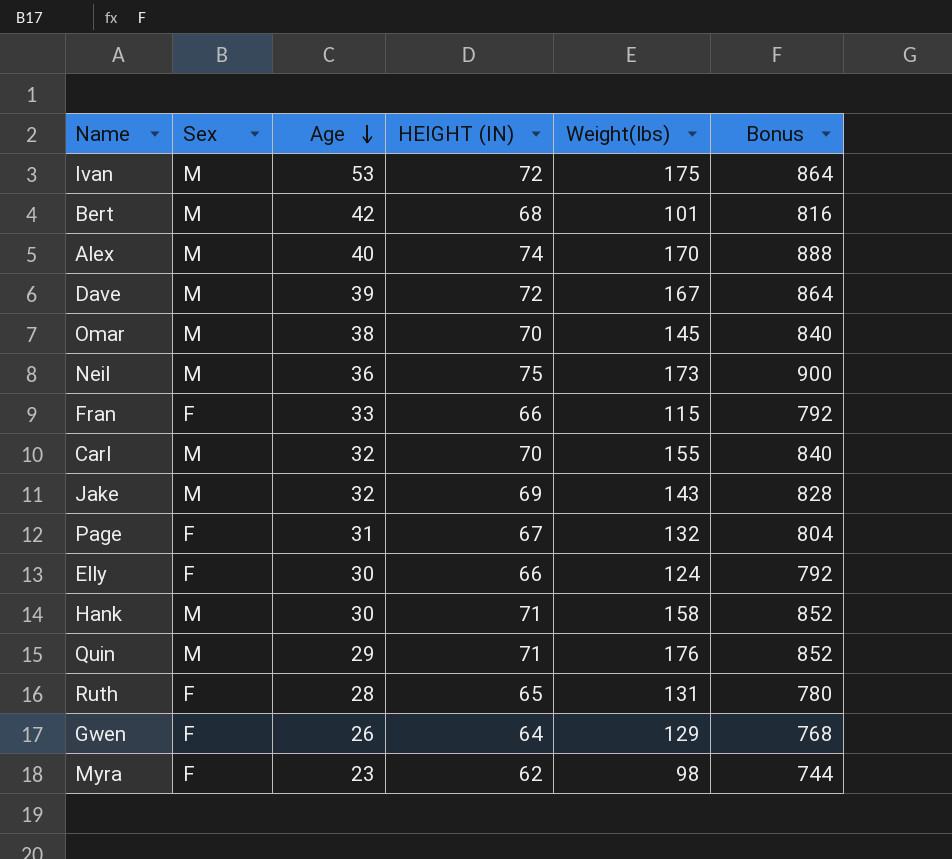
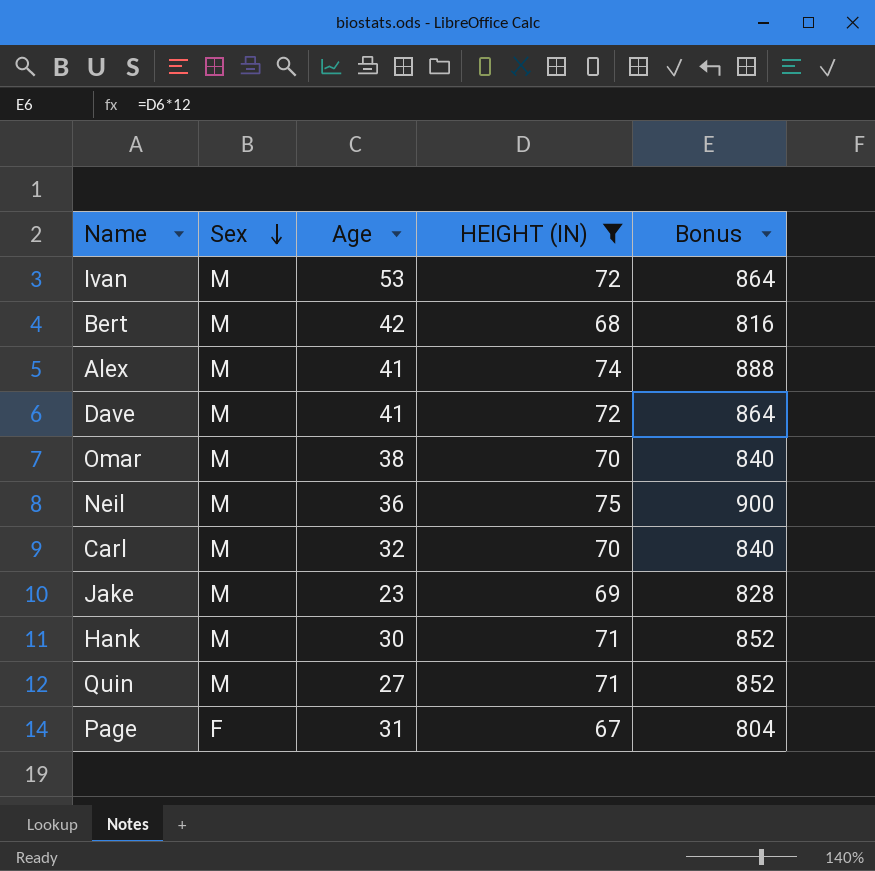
filter: none -> HEIGHT (IN) >= 67
row order: Age descending -> Sex descending
column Weight(lbs) | position: 5 -> none
Alex | Age: 40 -> 41
Dave | Age: 39 -> 41
Jake | Age: 32 -> 23
Quin | Age: 29 -> 27

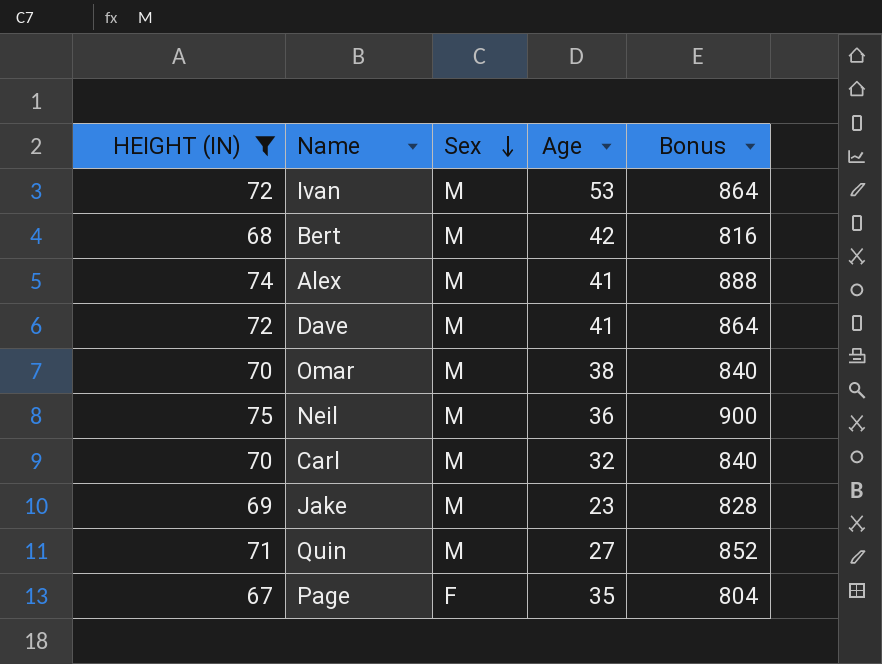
column HEIGHT (IN) | position: 4 -> 1
row Hank: M | 30 | 71 | 852 -> none
Page | Age: 31 -> 35

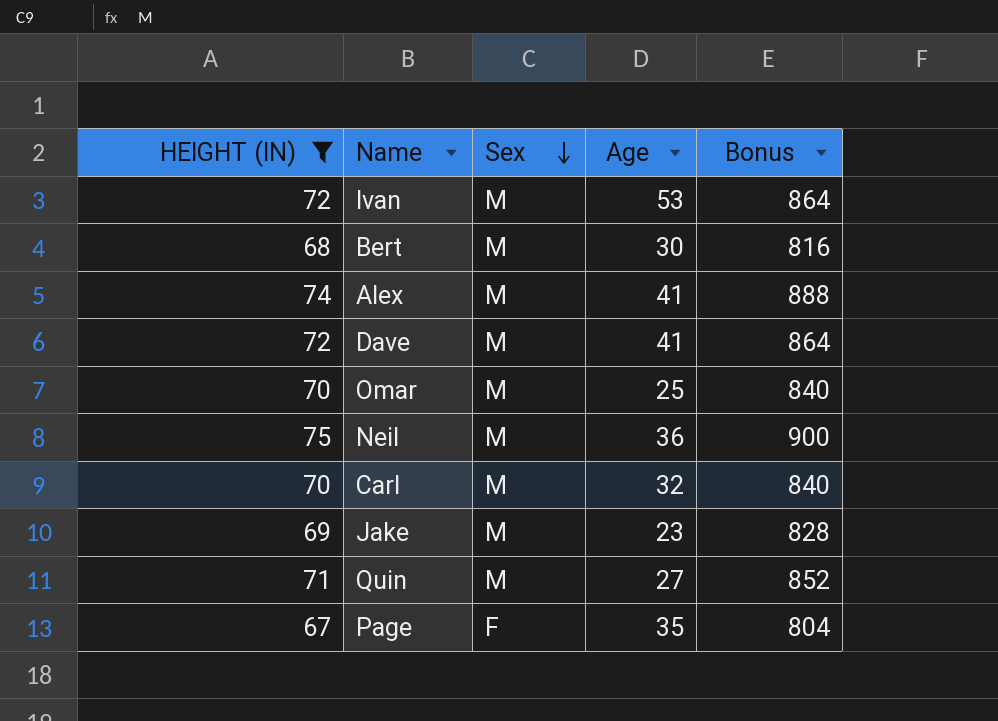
Bert | Age: 42 -> 30
Omar | Age: 38 -> 25

